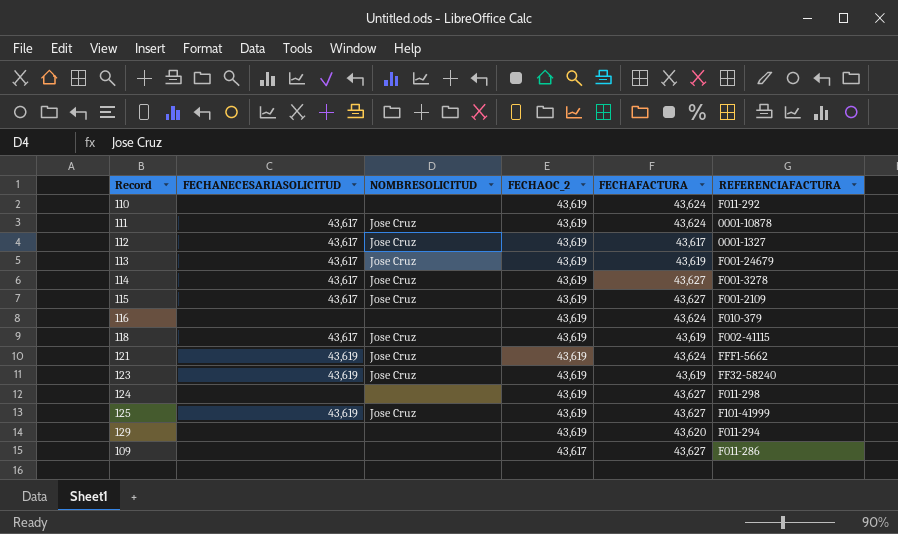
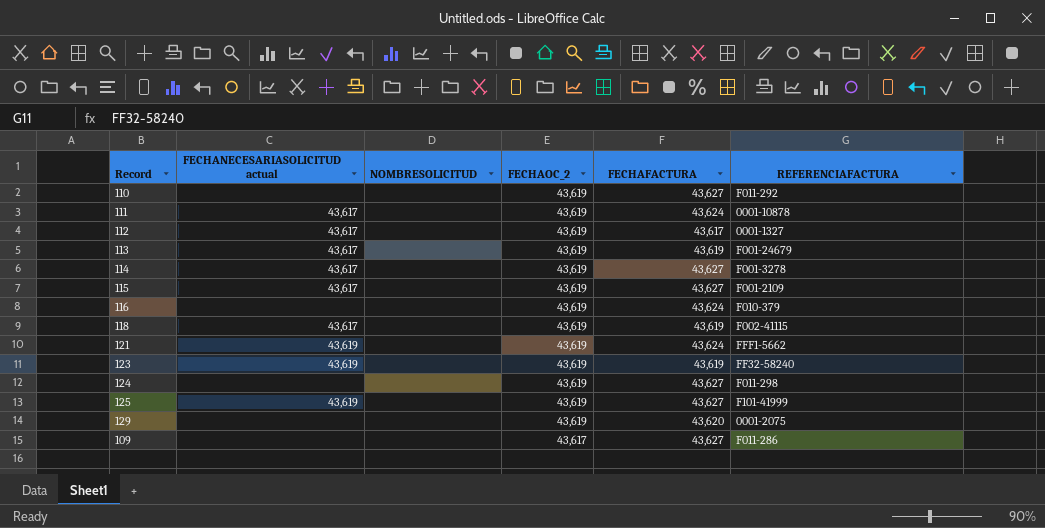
column name: FECHANECESARIASOLICITUD -> FECHANECESARIASOLICITUD actual
110 | FECHAFACTURA: 43,624 -> 43,627
111 | NOMBRESOLICITUD: Jose Cruz -> none
112 | NOMBRESOLICITUD: Jose Cruz -> none
113 | NOMBRESOLICITUD: Jose Cruz -> none
114 | NOMBRESOLICITUD: Jose Cruz -> none
115 | NOMBRESOLICITUD: Jose Cruz -> none
118 | NOMBRESOLICITUD: Jose Cruz -> none
121 | NOMBRESOLICITUD: Jose Cruz -> none
123 | NOMBRESOLICITUD: Jose Cruz -> none
125 | NOMBRESOLICITUD: Jose Cruz -> none
129 | REFERENCIAFACTURA: F011-294 -> 0001-2075

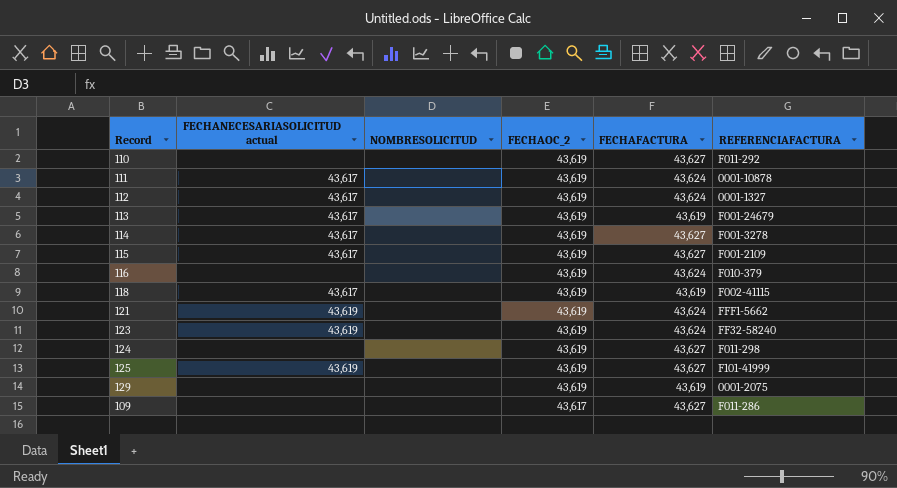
112 | FECHAFACTURA: 43,617 -> 43,624
123 | FECHAFACTURA: 43,619 -> 43,624
129 | FECHAFACTURA: 43,620 -> 43,619

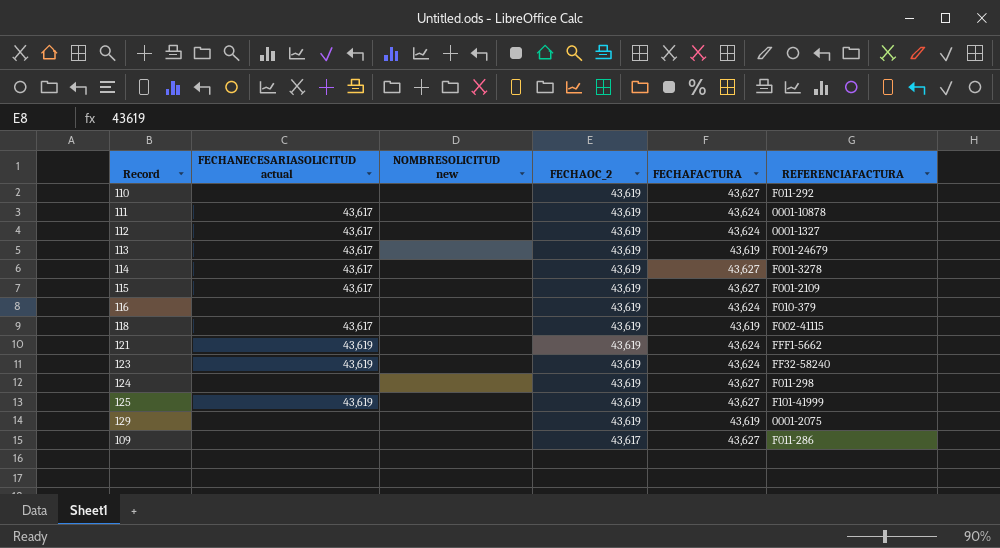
column name: NOMBRESOLICITUD -> NOMBRESOLICITUD new

